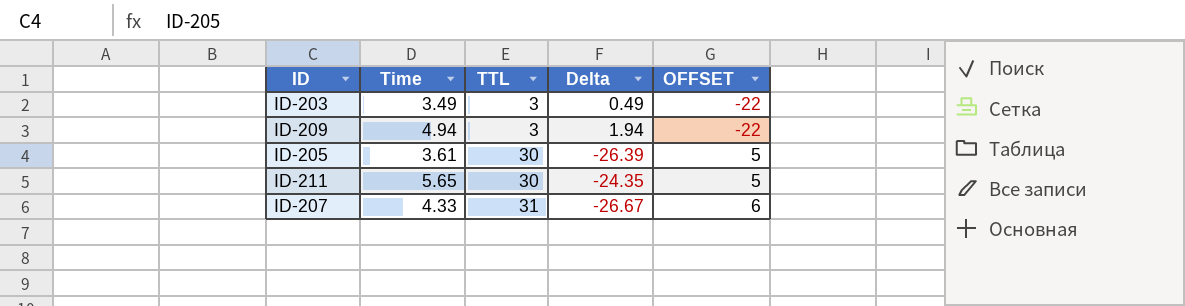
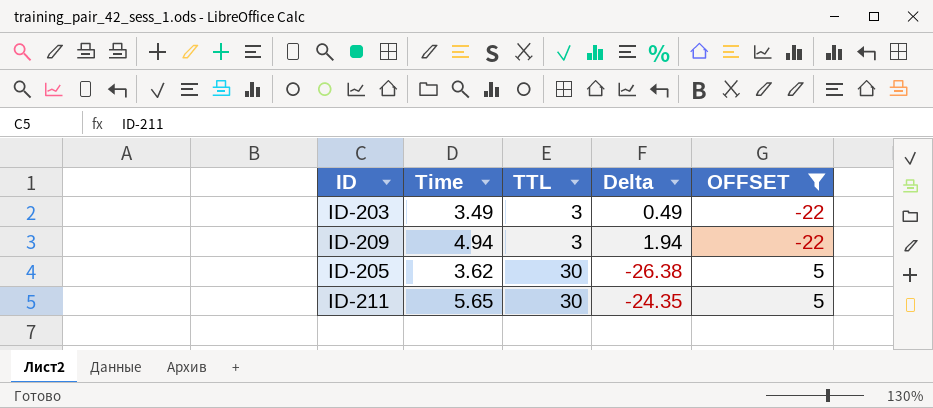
filter: none -> OFFSET != 6
ID-205 | Time: 3.61 -> 3.62
ID-205 | Delta: -26.39 -> -26.38

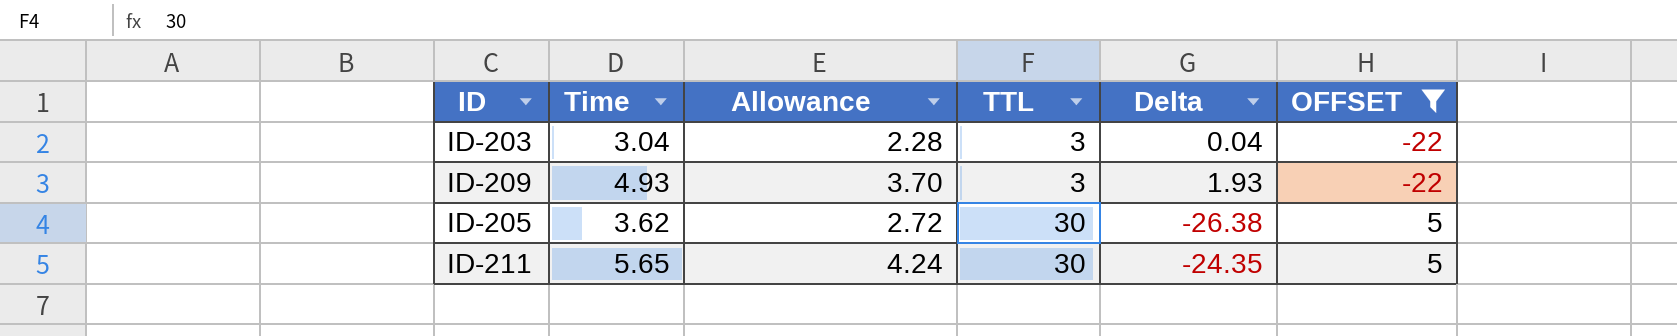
column Allowance | formula: none -> [Time] * 0.75
ID-203 | Time: 3.49 -> 3.04
ID-203 | Delta: 0.49 -> 0.04
ID-209 | Time: 4.94 -> 4.93
ID-209 | Delta: 1.94 -> 1.93

